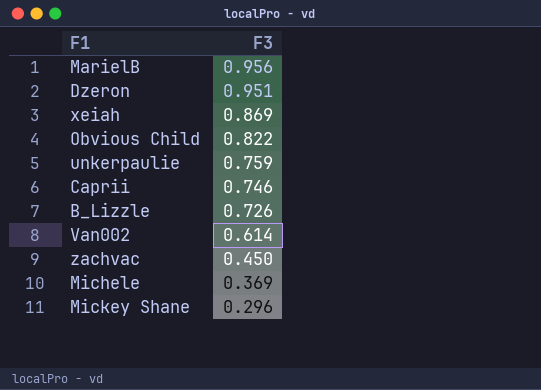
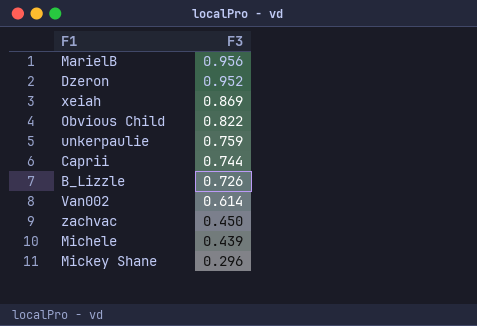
Dzeron | F3: 0.951 -> 0.952
Caprii | F3: 0.746 -> 0.744
Michele | F3: 0.369 -> 0.439

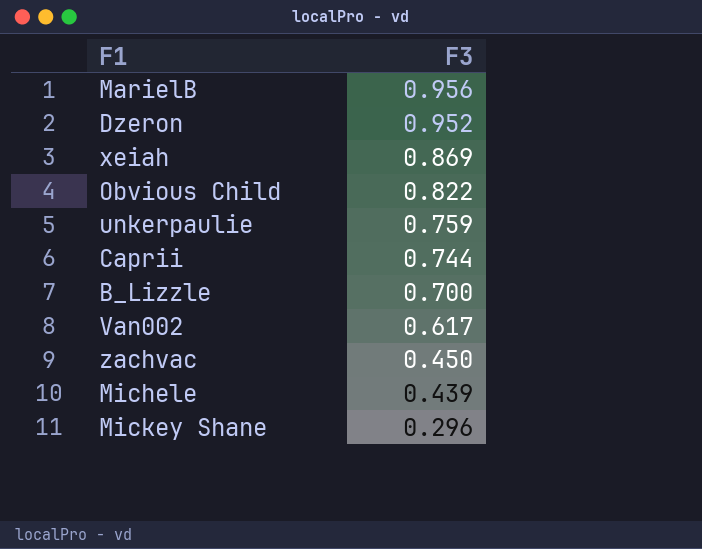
B_Lizzle | F3: 0.726 -> 0.700
Van002 | F3: 0.614 -> 0.617

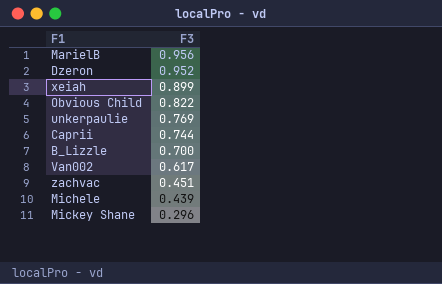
xeiah | F3: 0.869 -> 0.899
unkerpaulie | F3: 0.759 -> 0.769
zachvac | F3: 0.450 -> 0.451

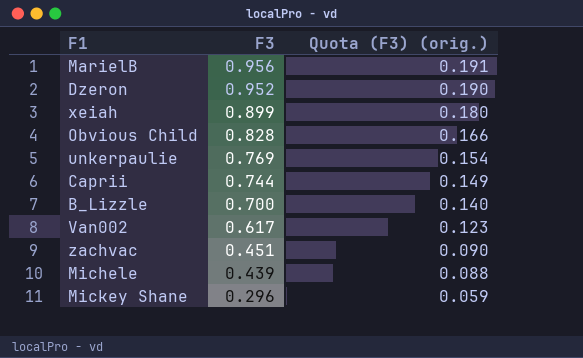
column Quota (F3) (orig.) | formula: none -> [F3] * 0.2
Obvious Child | F3: 0.822 -> 0.828

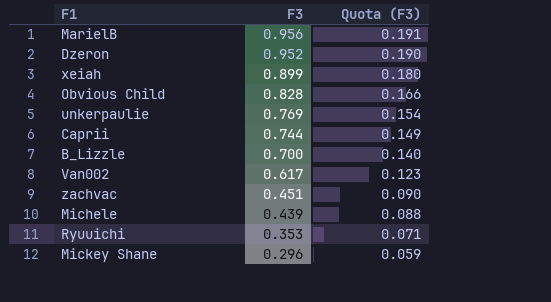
column name: Quota (F3) (orig.) -> Quota (F3)
row Ryuuichi: none -> 0.353 | 0.071

